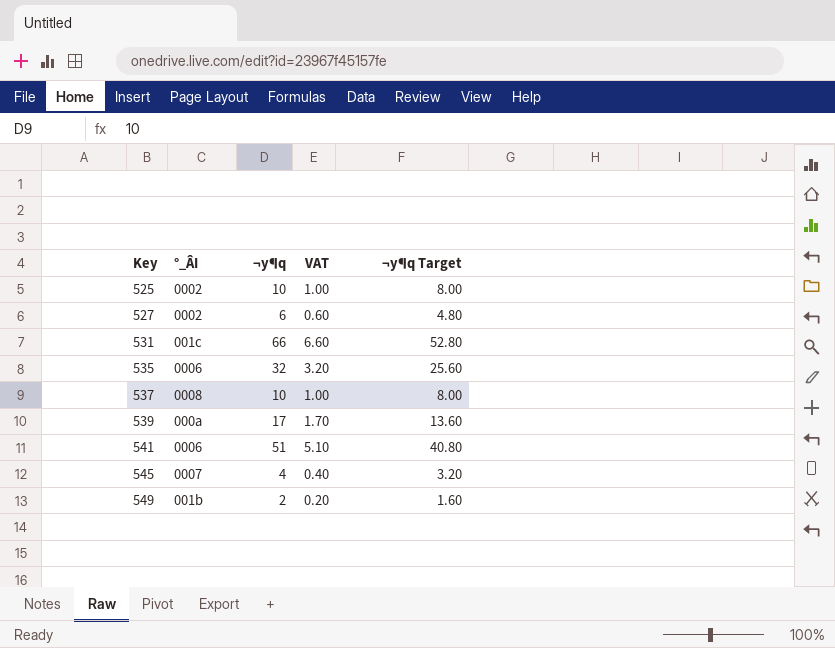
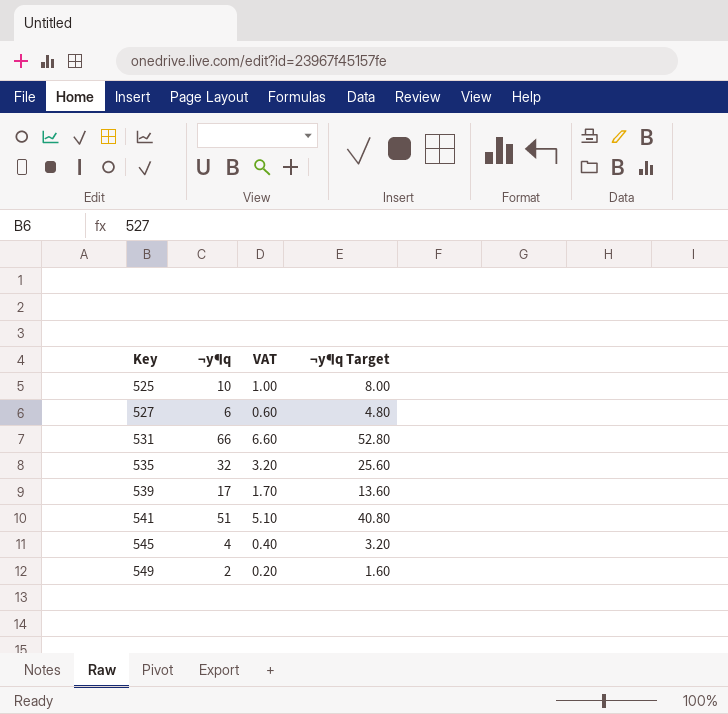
column °_ÂI | position: 2 -> none
row 537: 0008 | 10 | 1.00 | 8.00 -> none

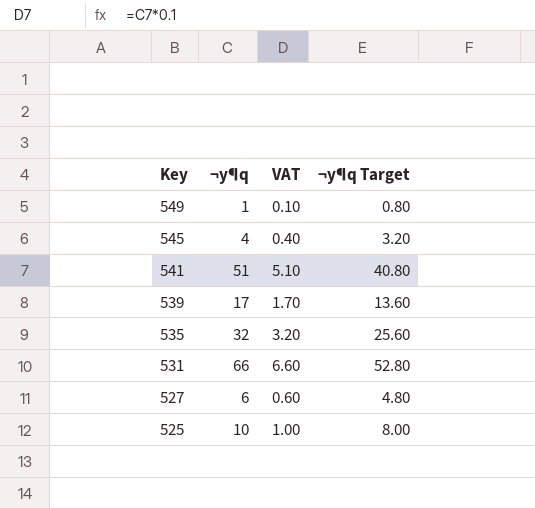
row order: Key ascending -> Key descending
549 | ¬y¶q: 2 -> 1
549 | VAT: 0.20 -> 0.10
549 | ¬y¶q Target: 1.60 -> 0.80

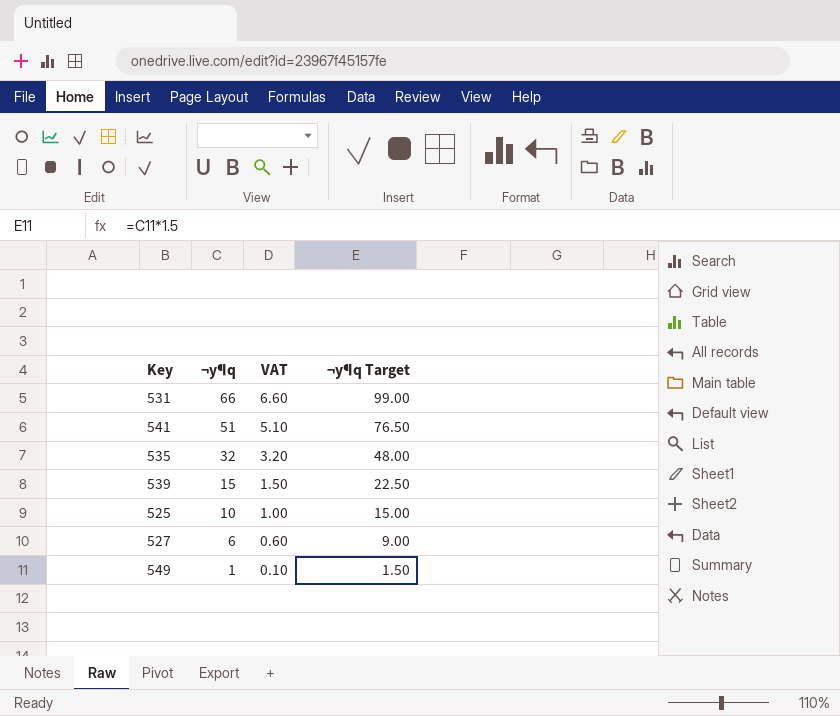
row order: Key descending -> ¬y¶q descending
column ¬y¶q Target | formula: [¬y¶q] * 0.8 -> [¬y¶q] * 1.5
row 545: 4 | 0.40 | 3.20 -> none
539 | ¬y¶q: 17 -> 15
539 | VAT: 1.70 -> 1.50

